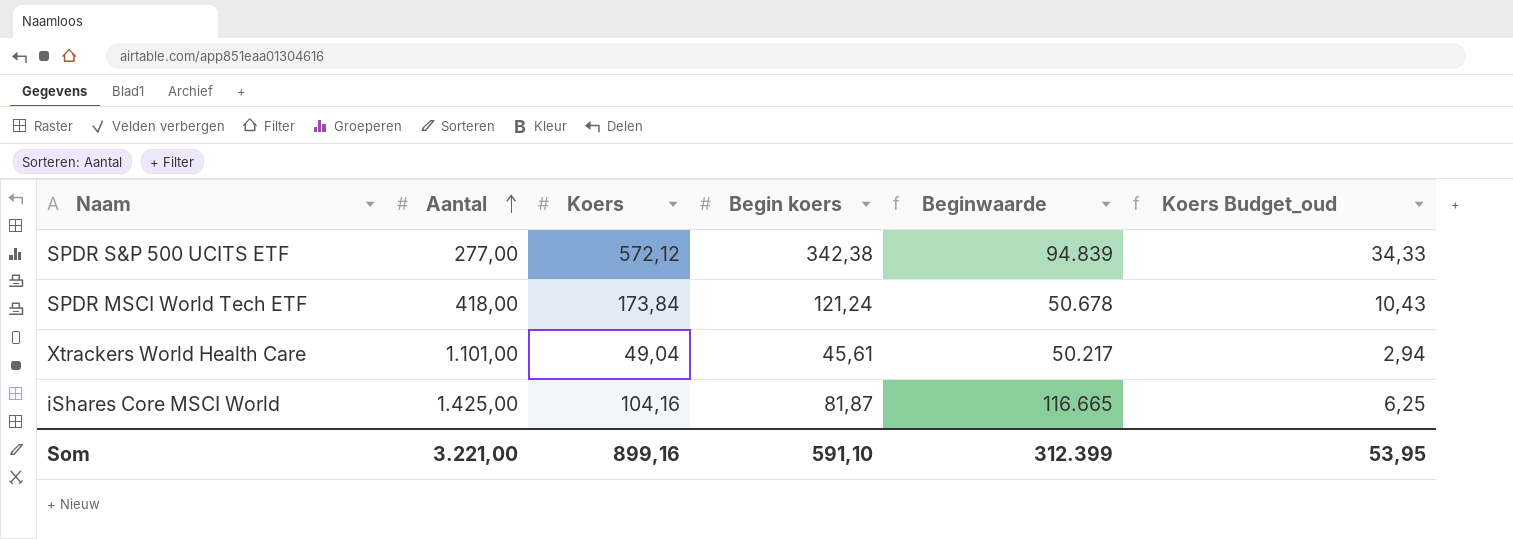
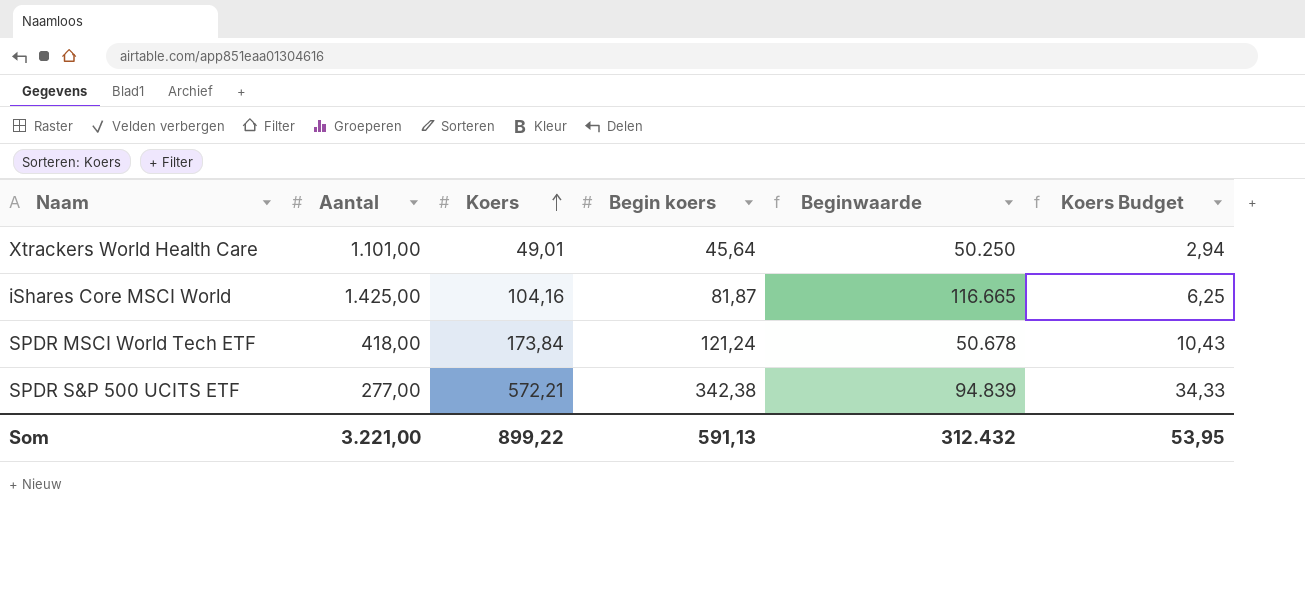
row order: Aantal ascending -> Koers ascending
column name: Koers Budget_oud -> Koers Budget
Xtrackers World Health Care | Koers: 49,04 -> 49,01
Xtrackers World Health Care | Begin koers: 45,61 -> 45,64
Xtrackers World Health Care | Beginwaarde: 50.217 -> 50.250
SPDR S&P 500 UCITS ETF | Koers: 572,12 -> 572,21
Som | Koers: 899,16 -> 899,22
Som | Begin koers: 591,10 -> 591,13
Som | Beginwaarde: 312.399 -> 312.432

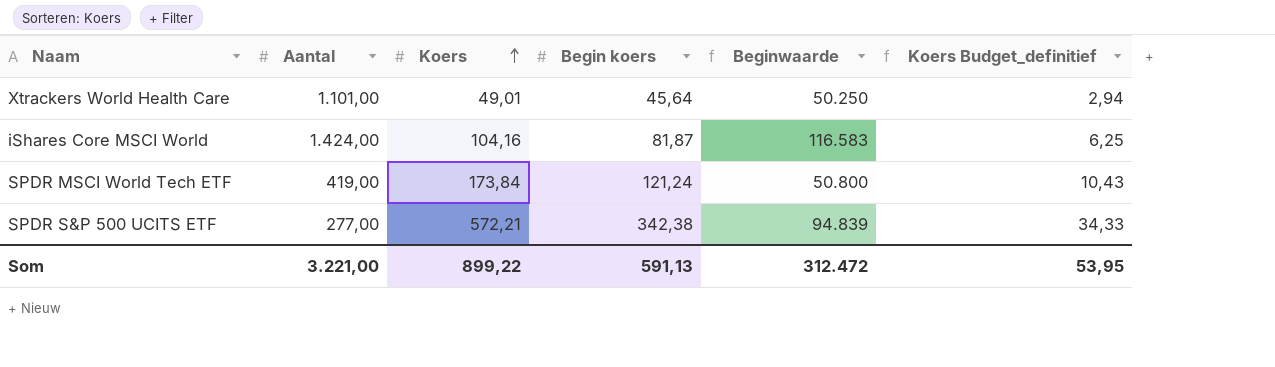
column name: Koers Budget -> Koers Budget_definitief
iShares Core MSCI World | Aantal: 1.425,00 -> 1.424,00
iShares Core MSCI World | Beginwaarde: 116.665 -> 116.583
SPDR MSCI World Tech ETF | Aantal: 418,00 -> 419,00
SPDR MSCI World Tech ETF | Beginwaarde: 50.678 -> 50.800
Som | Beginwaarde: 312.432 -> 312.472

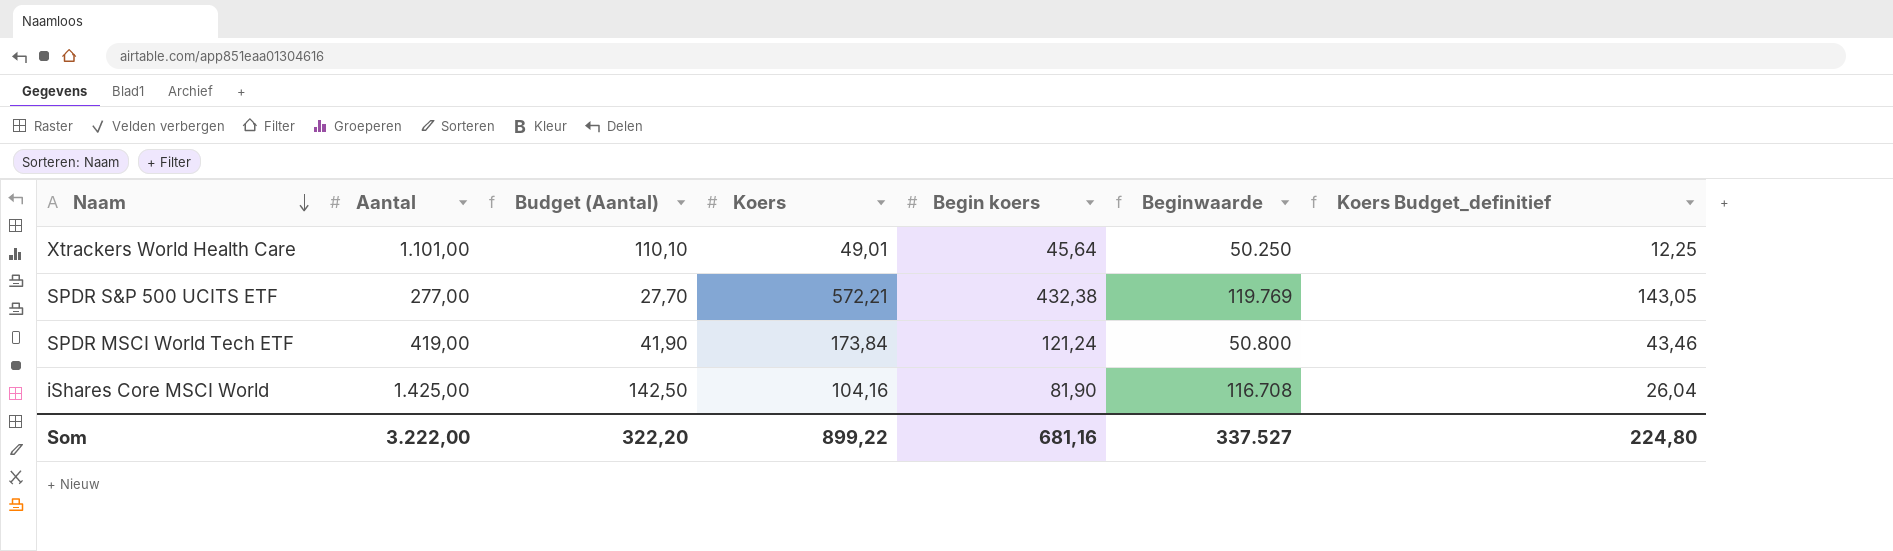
row order: Koers ascending -> Naam descending
column Budget (Aantal) | formula: none -> [Aantal] * 0,1
column Koers Budget_definitief | formula: [Koers] * 0,06 -> [Koers] * 0,25
SPDR S&P 500 UCITS ETF | Begin koers: 342,38 -> 432,38
SPDR S&P 500 UCITS ETF | Beginwaarde: 94.839 -> 119.769
iShares Core MSCI World | Aantal: 1.424,00 -> 1.425,00
iShares Core MSCI World | Begin koers: 81,87 -> 81,90
iShares Core MSCI World | Beginwaarde: 116.583 -> 116.708
Som | Aantal: 3.221,00 -> 3.222,00
Som | Begin koers: 591,13 -> 681,16
Som | Beginwaarde: 312.472 -> 337.527
Som | Koers Budget_definitief: 53,95 -> 224,80

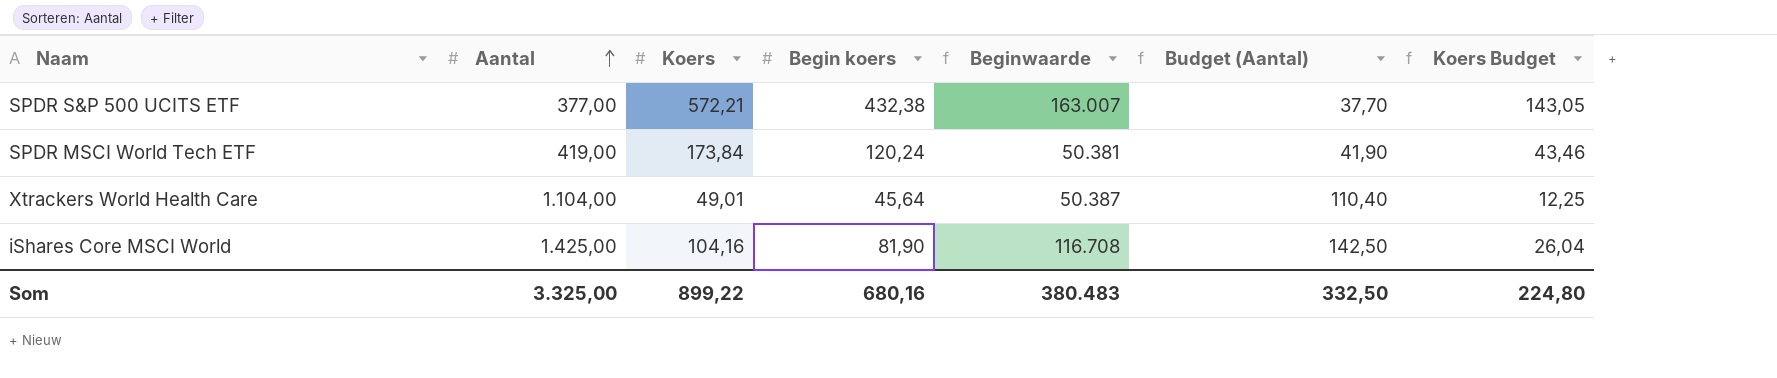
row order: Naam descending -> Aantal ascending
column Budget (Aantal) | position: 3 -> 6
column name: Koers Budget_definitief -> Koers Budget
SPDR S&P 500 UCITS ETF | Aantal: 277,00 -> 377,00
SPDR S&P 500 UCITS ETF | Beginwaarde: 119.769 -> 163.007
SPDR S&P 500 UCITS ETF | Budget (Aantal): 27,70 -> 37,70
SPDR MSCI World Tech ETF | Begin koers: 121,24 -> 120,24
SPDR MSCI World Tech ETF | Beginwaarde: 50.800 -> 50.381
Xtrackers World Health Care | Aantal: 1.101,00 -> 1.104,00
Xtrackers World Health Care | Beginwaarde: 50.250 -> 50.387
Xtrackers World Health Care | Budget (Aantal): 110,10 -> 110,40
Som | Aantal: 3.222,00 -> 3.325,00
Som | Begin koers: 681,16 -> 680,16
Som | Beginwaarde: 337.527 -> 380.483
Som | Budget (Aantal): 322,20 -> 332,50

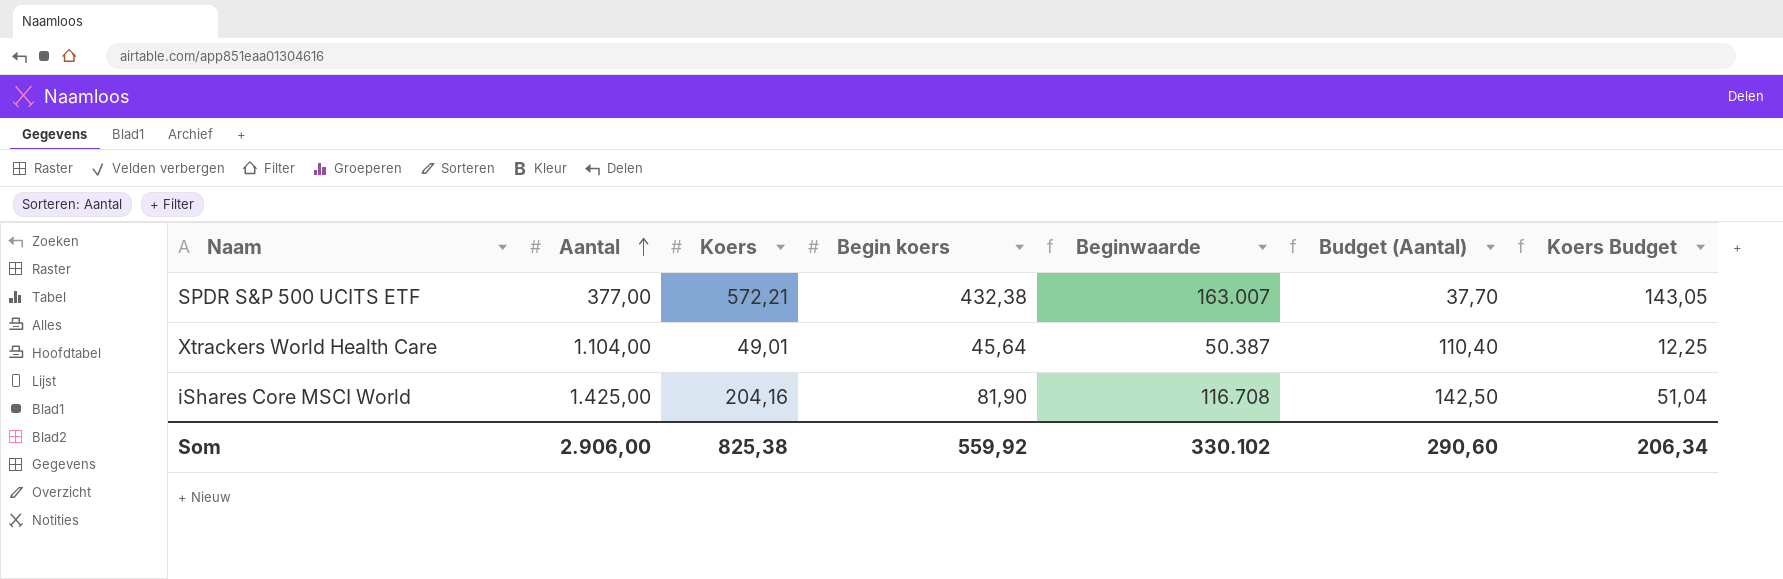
row SPDR MSCI World Tech ETF: 419,00 | 173,84 | 120,24 | 50.381 | 41,90 | 43,46 -> none
iShares Core MSCI World | Koers: 104,16 -> 204,16
iShares Core MSCI World | Koers Budget: 26,04 -> 51,04
Som | Aantal: 3.325,00 -> 2.906,00
Som | Koers: 899,22 -> 825,38
Som | Begin koers: 680,16 -> 559,92
Som | Beginwaarde: 380.483 -> 330.102
Som | Budget (Aantal): 332,50 -> 290,60
Som | Koers Budget: 224,80 -> 206,34

